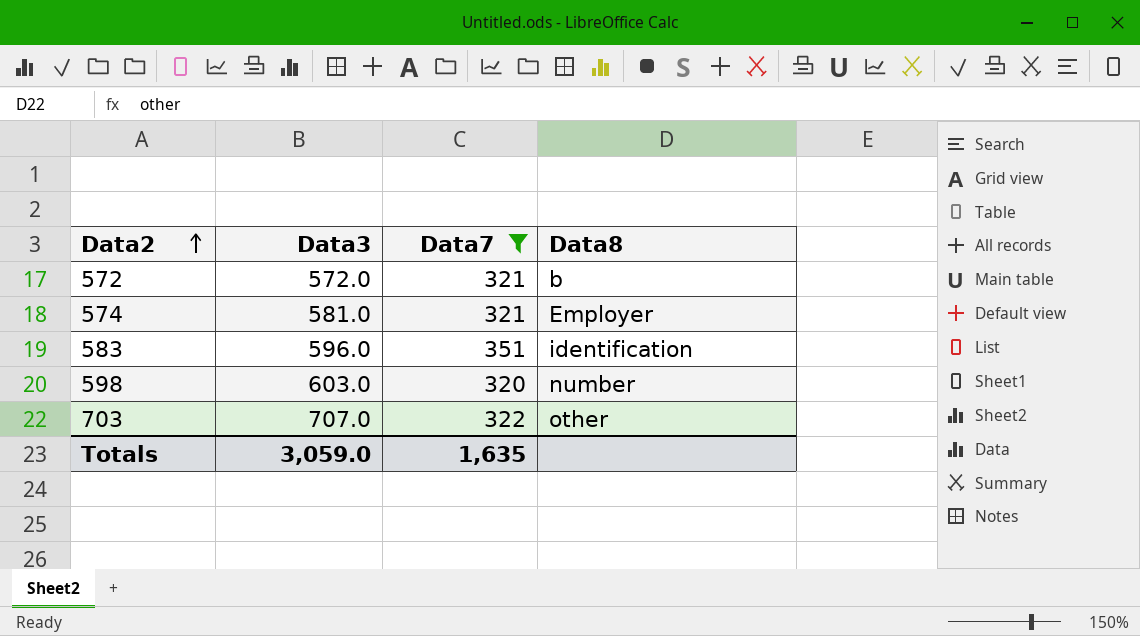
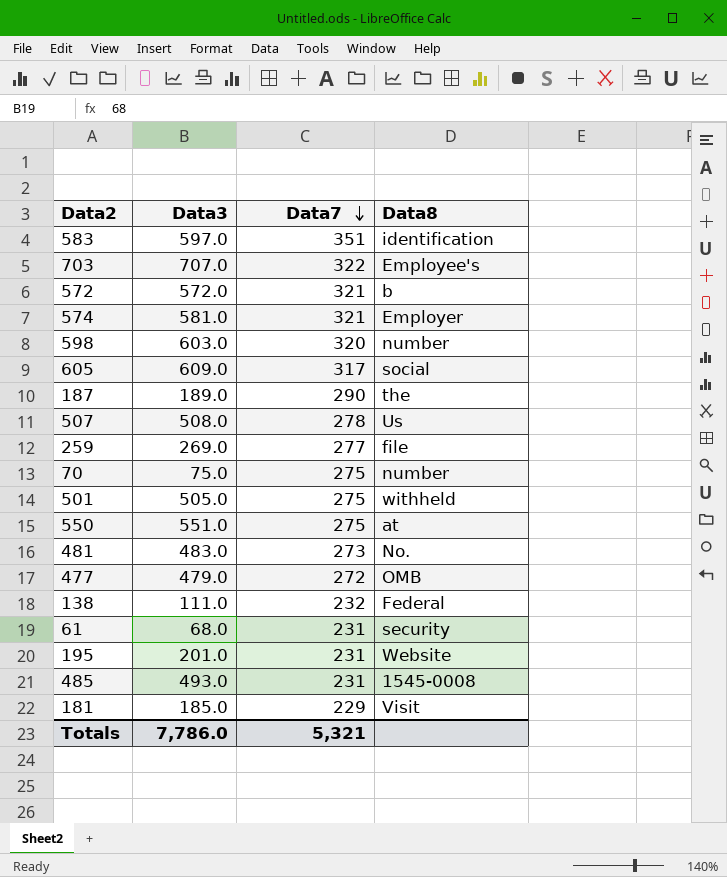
filter: Data7 >= 320 -> none
row order: Data2 ascending -> Data7 descending
583 | Data3: 596.0 -> 597.0
703 | Data8: other -> Employee's
Totals | Data3: 3,059.0 -> 7,786.0
Totals | Data7: 1,635 -> 5,321

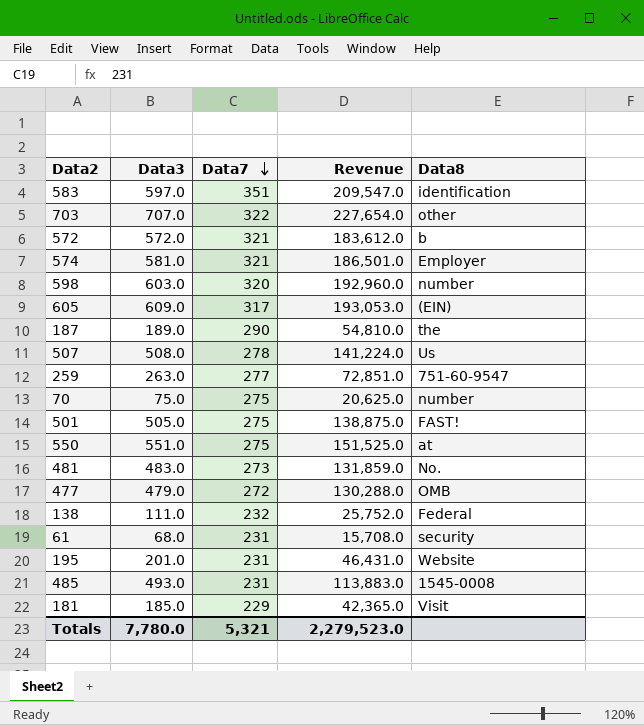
column Revenue | formula: none -> [Data3] * [Data7]
703 | Data8: Employee's -> other
605 | Data8: social -> (EIN)
259 | Data3: 269.0 -> 263.0
259 | Data8: file -> 751-60-9547
501 | Data8: withheld -> FAST!
Totals | Data3: 7,786.0 -> 7,780.0

